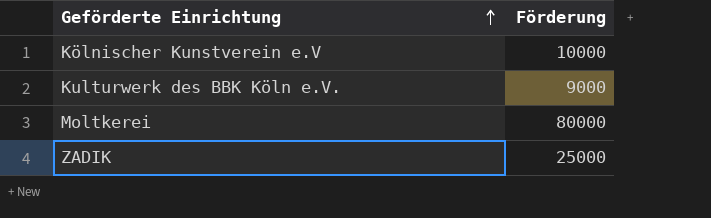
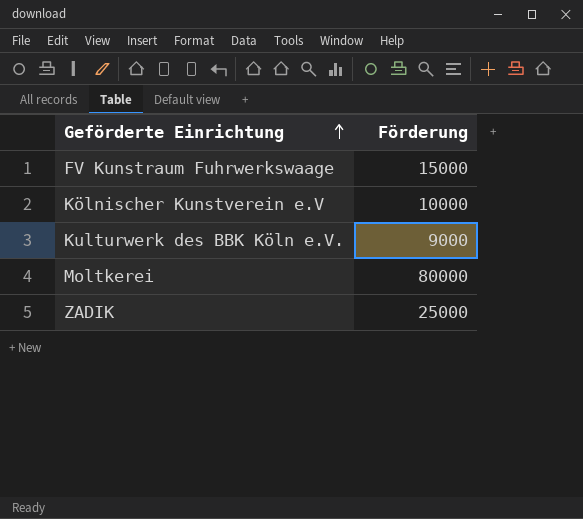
row FV Kunstraum Fuhrwerkswaage: none -> 15000

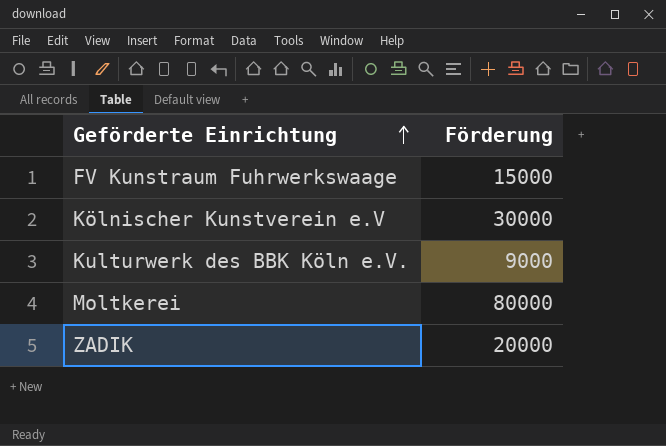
Kölnischer Kunstverein e.V | Förderung: 10000 -> 30000
ZADIK | Förderung: 25000 -> 20000

